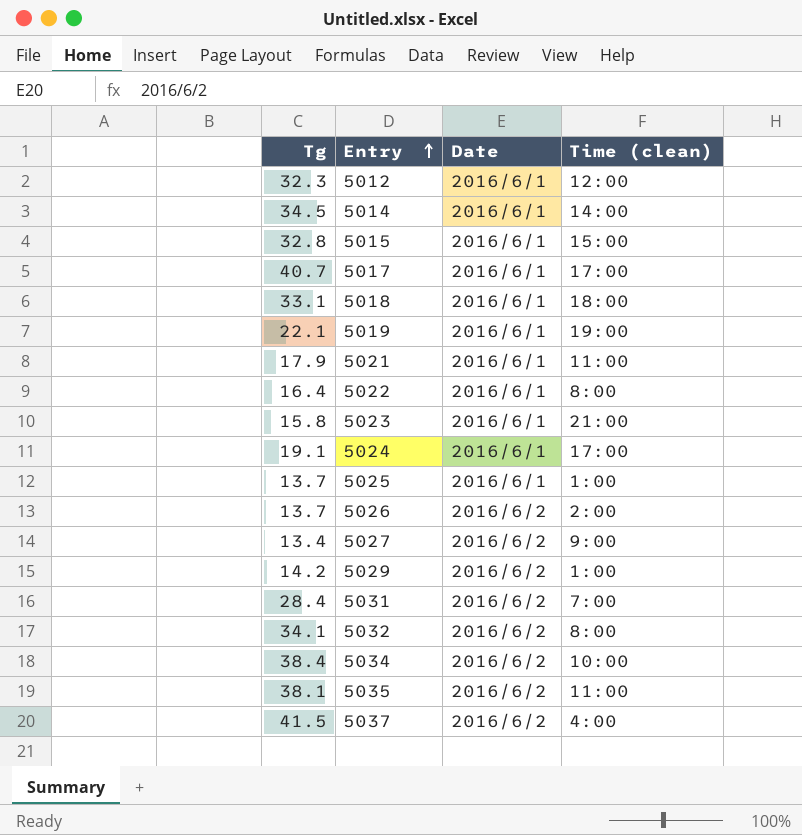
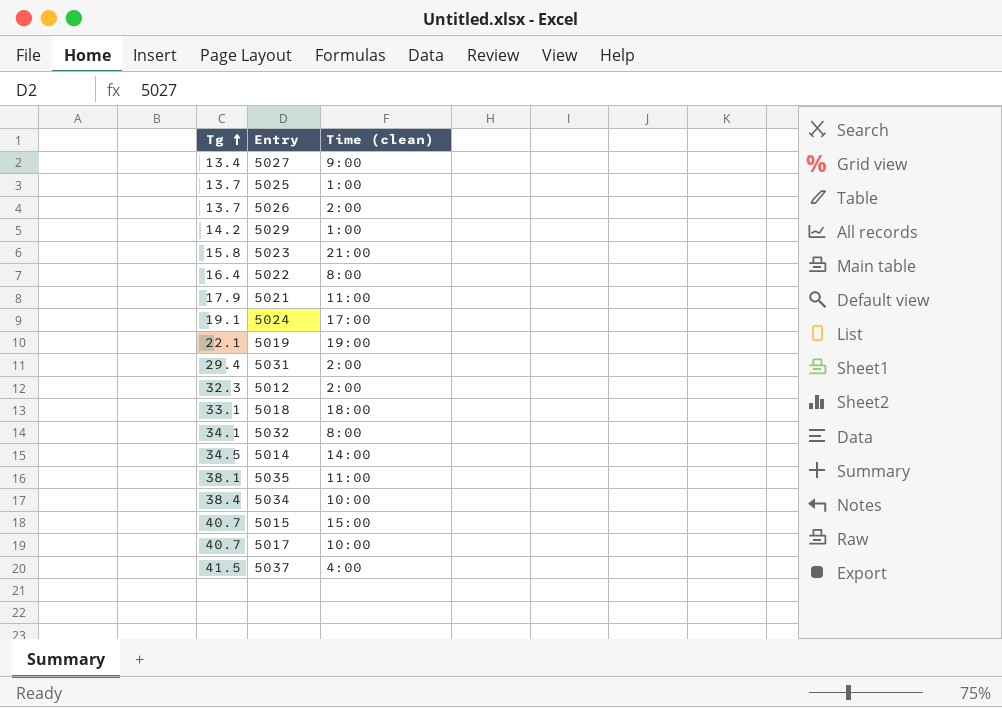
row order: Entry ascending -> Tg ascending
column Date | position: 3 -> none
5031 | Tg: 28.4 -> 29.4
5031 | Time (clean): 7:00 -> 2:00
5012 | Time (clean): 12:00 -> 2:00
5015 | Tg: 32.8 -> 40.7
5017 | Time (clean): 17:00 -> 10:00

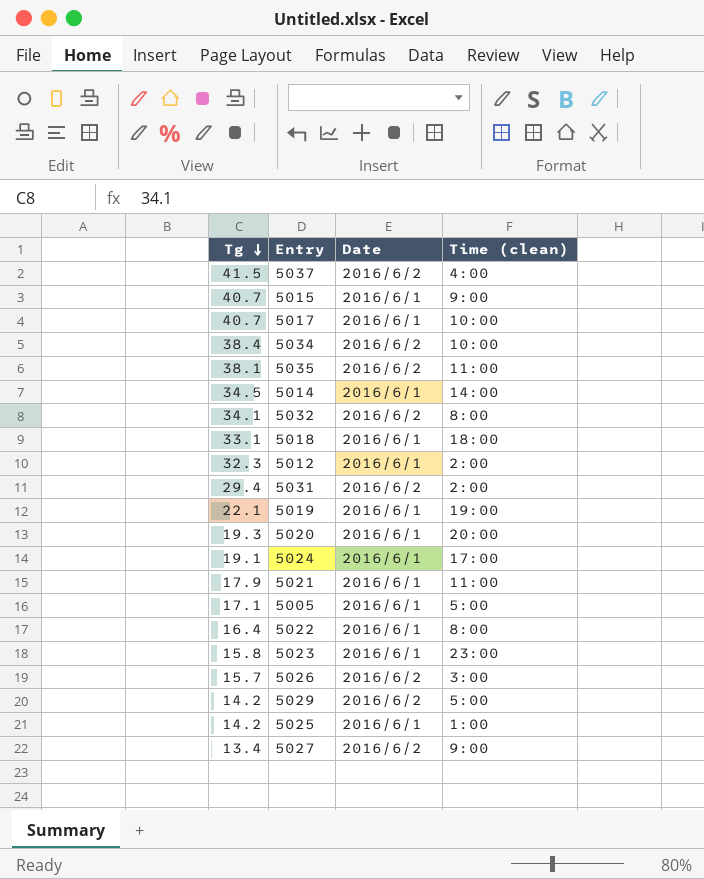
row order: Tg ascending -> Tg descending
column Date | position: none -> 3
5015 | Time (clean): 15:00 -> 9:00
row 5020: none -> 19.3 | 2016/6/1 | 20:00
row 5005: none -> 17.1 | 2016/6/1 | 5:00
5023 | Time (clean): 21:00 -> 23:00
5026 | Tg: 13.7 -> 15.7
5026 | Time (clean): 2:00 -> 3:00
5029 | Time (clean): 1:00 -> 5:00
5025 | Tg: 13.7 -> 14.2

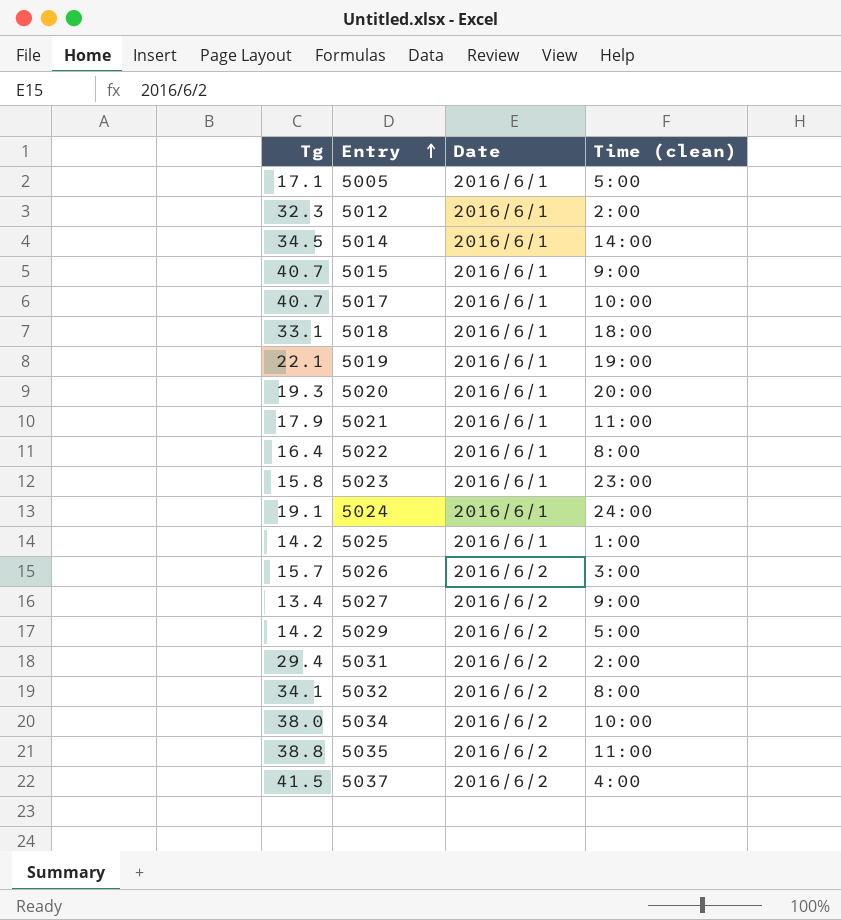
row order: Tg descending -> Entry ascending
5024 | Time (clean): 17:00 -> 24:00
5034 | Tg: 38.4 -> 38.0
5035 | Tg: 38.1 -> 38.8

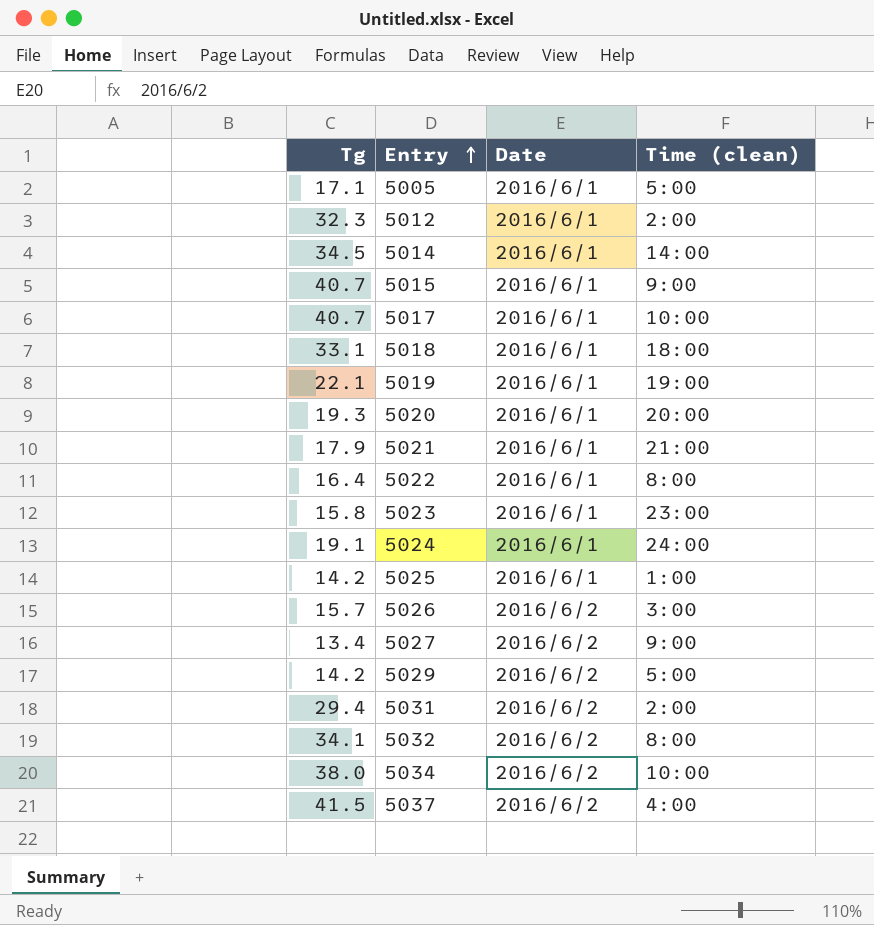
row 5035: 38.8 | 2016/6/2 | 11:00 -> none
5021 | Time (clean): 11:00 -> 21:00

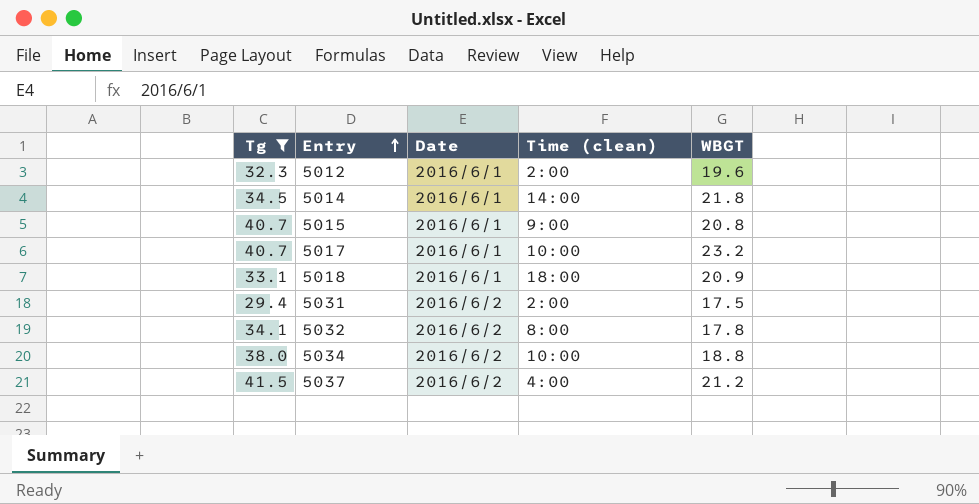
filter: none -> Tg >= 29.4
column WBGT | position: none -> 5

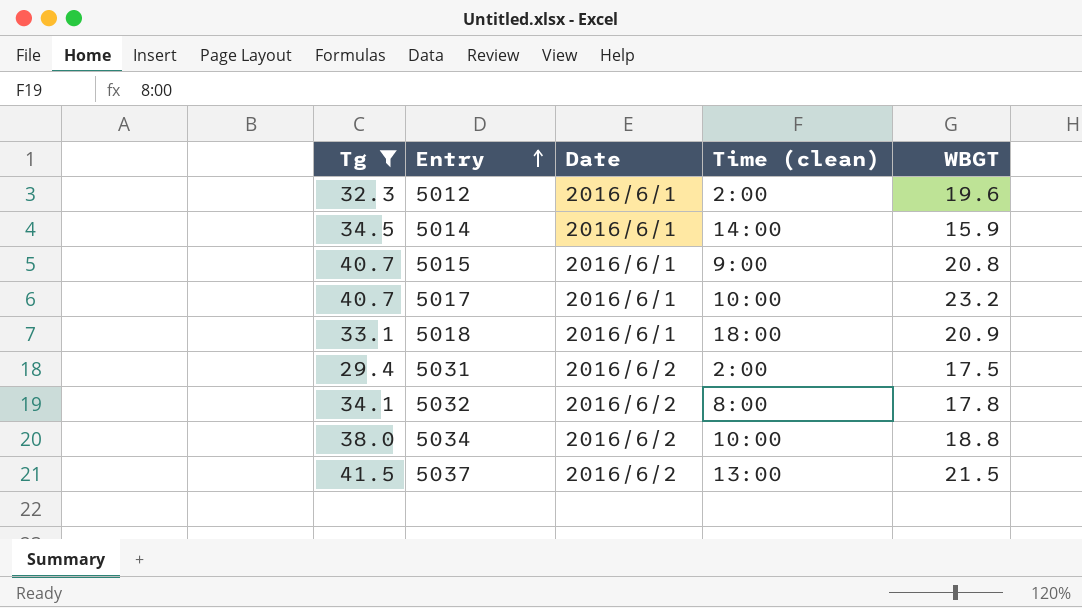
5014 | WBGT: 21.8 -> 15.9
5037 | Time (clean): 4:00 -> 13:00
5037 | WBGT: 21.2 -> 21.5

